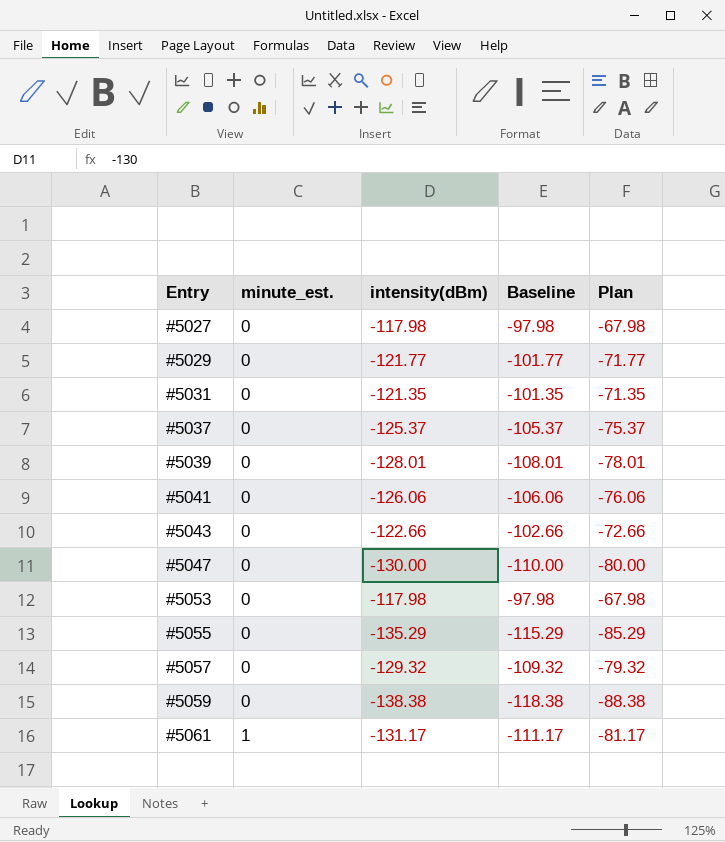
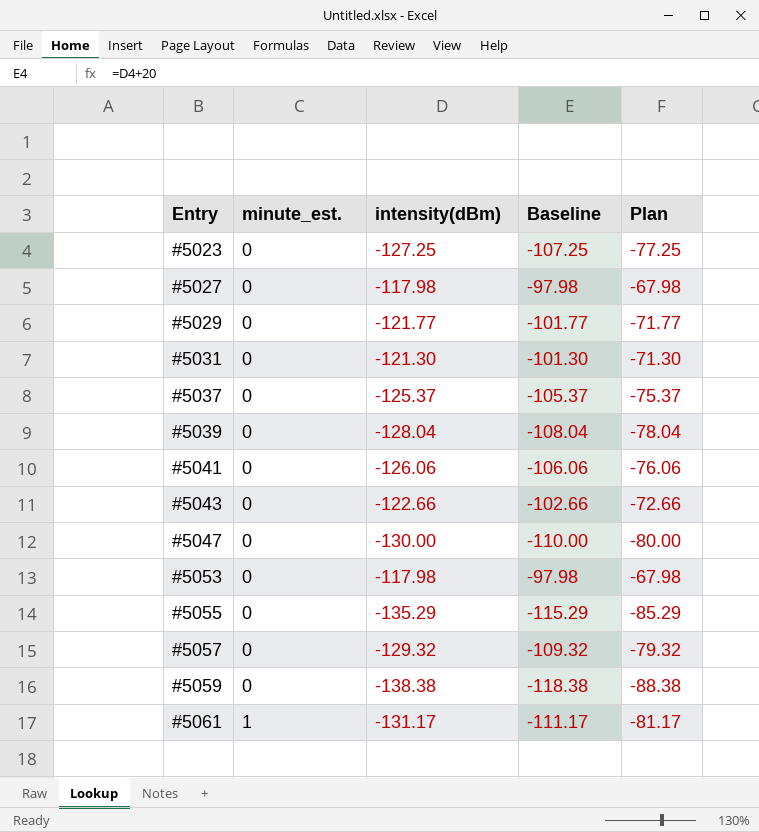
row #5023: none -> 0 | -127.25 | -107.25 | -77.25
#5031 | intensity(dBm): -121.35 -> -121.30
#5031 | Baseline: -101.35 -> -101.30
#5031 | Plan: -71.35 -> -71.30
#5039 | intensity(dBm): -128.01 -> -128.04
#5039 | Baseline: -108.01 -> -108.04
#5039 | Plan: -78.01 -> -78.04

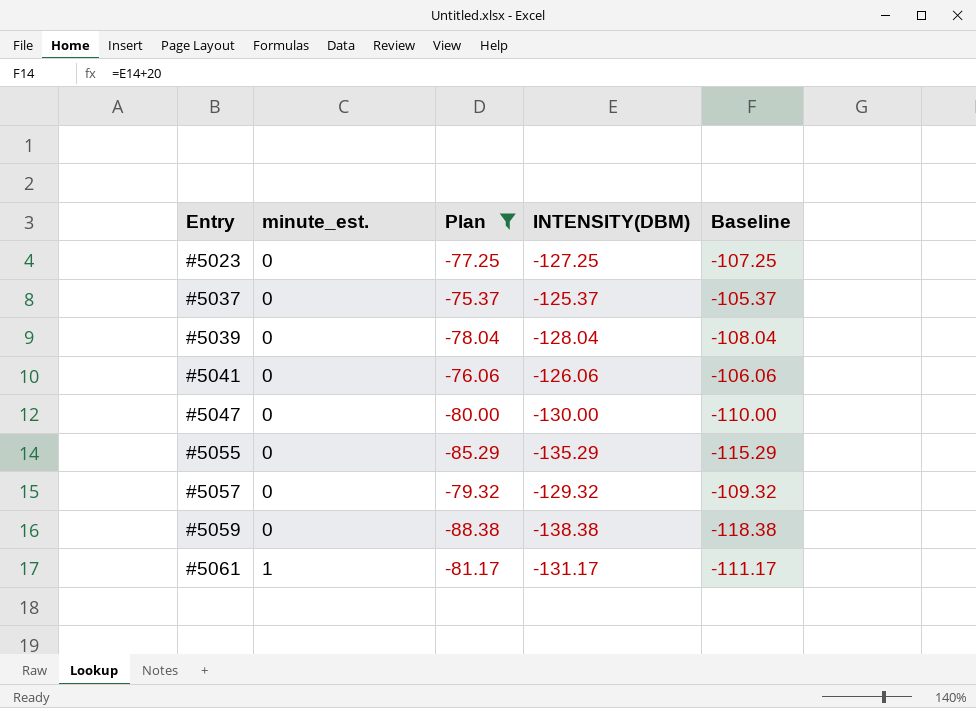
filter: none -> Plan <= -75.37
column Plan | position: 5 -> 3
column name: intensity(dBm) -> INTENSITY(DBM)

